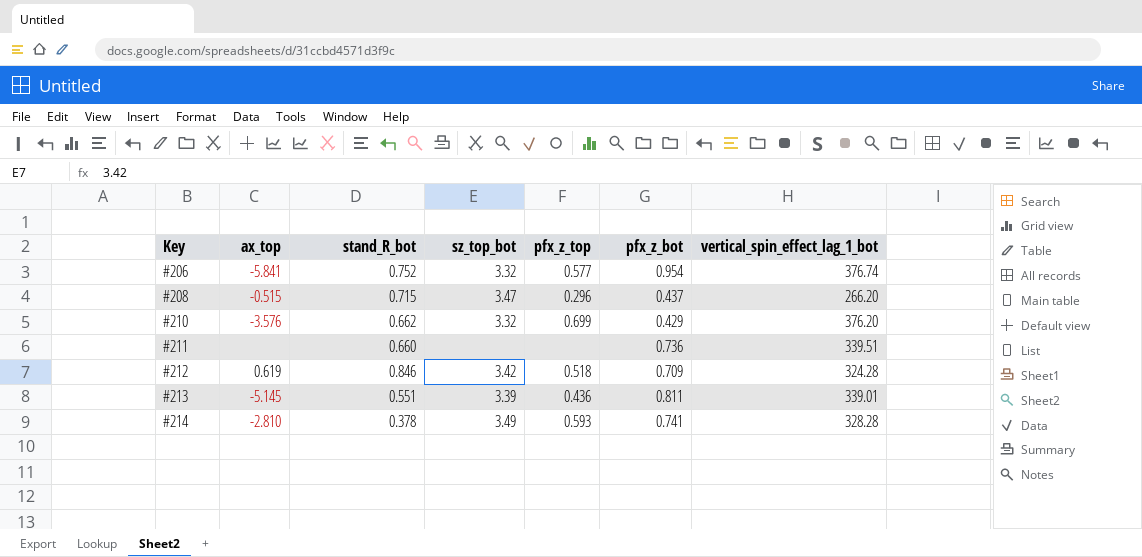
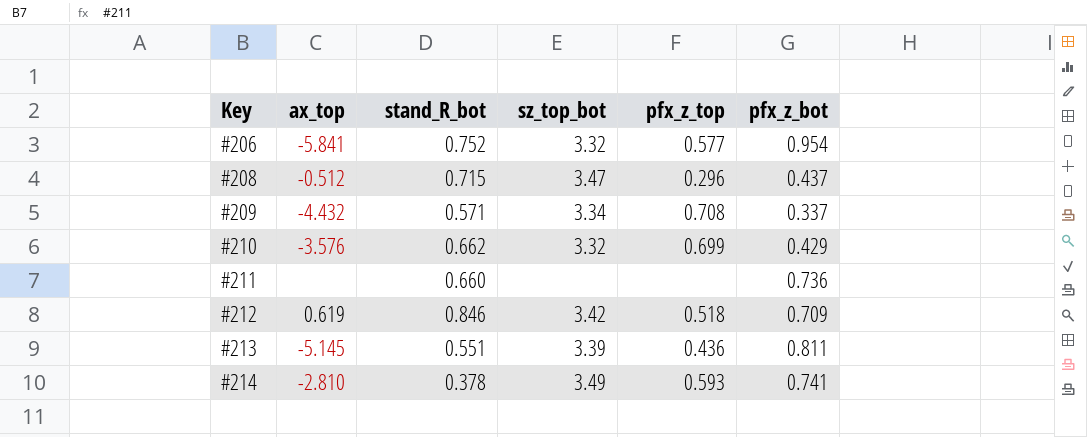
column vertical_spin_effect_lag_1_bot | position: 7 -> none
#208 | ax_top: -0.515 -> -0.512
row #209: none -> -4.432 | 0.571 | 3.34 | 0.708 | 0.337

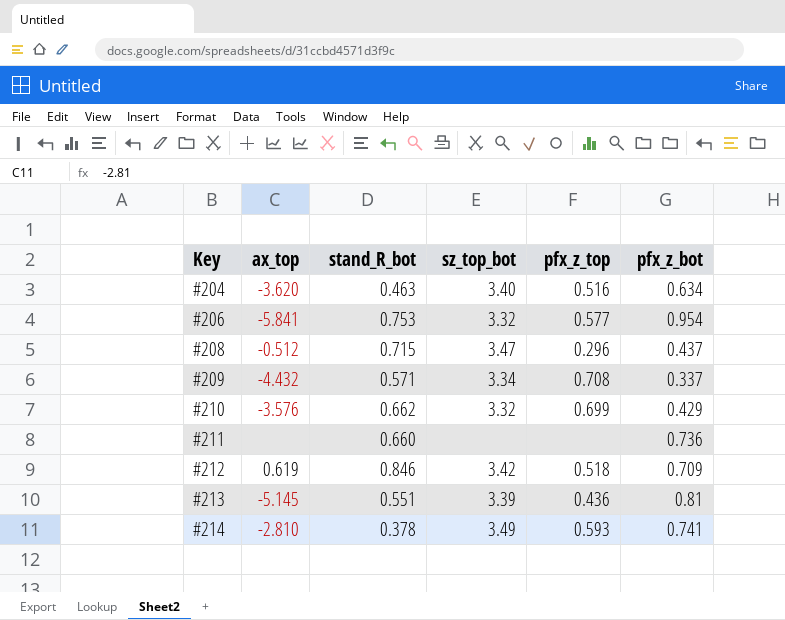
row #204: none -> -3.620 | 0.463 | 3.40 | 0.516 | 0.634
#206 | stand_R_bot: 0.752 -> 0.753
#213 | pfx_z_bot: 0.811 -> 0.81

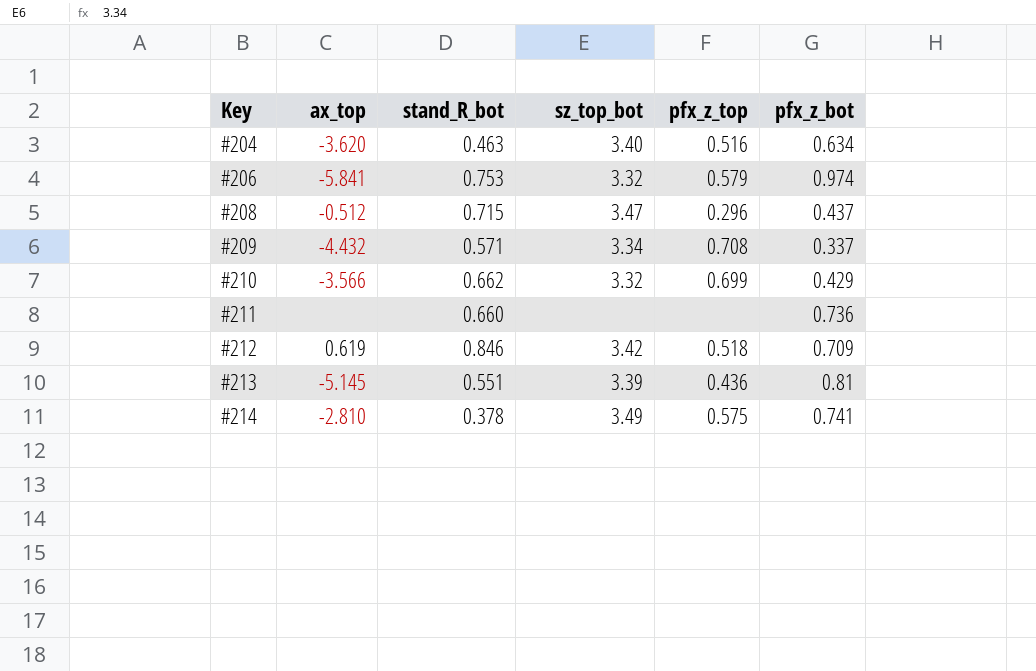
#206 | pfx_z_top: 0.577 -> 0.579
#206 | pfx_z_bot: 0.954 -> 0.974
#210 | ax_top: -3.576 -> -3.566
#214 | pfx_z_top: 0.593 -> 0.575

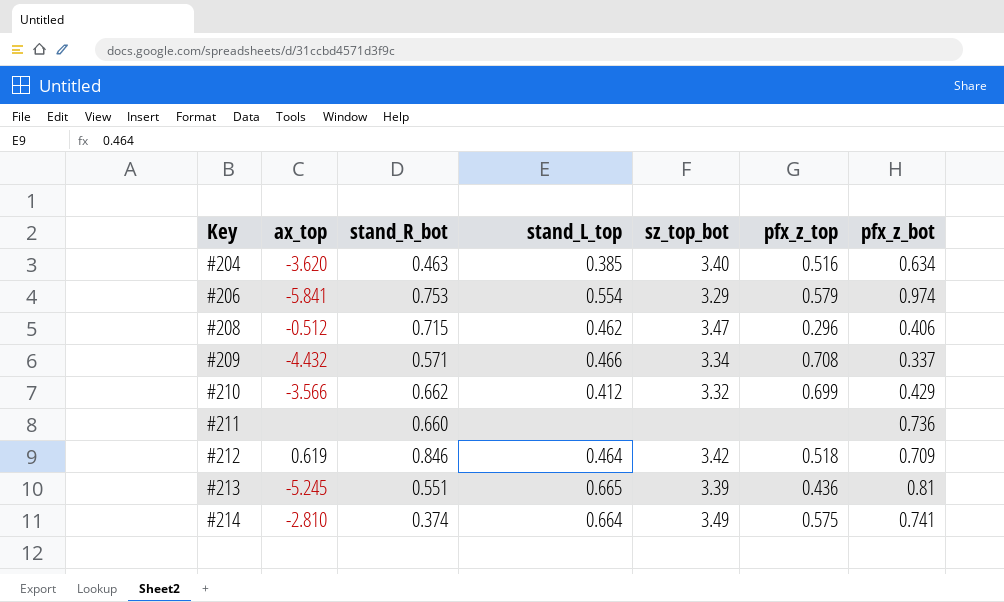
column stand_L_top | position: none -> 4
#206 | sz_top_bot: 3.32 -> 3.29
#208 | pfx_z_bot: 0.437 -> 0.406
#213 | ax_top: -5.145 -> -5.245
#214 | stand_R_bot: 0.378 -> 0.374

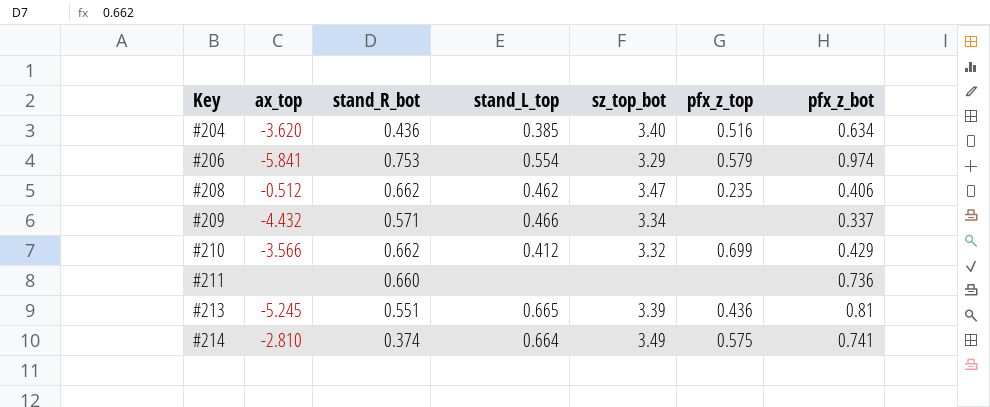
row #212: 0.619 | 0.846 | 0.464 | 3.42 | 0.518 | 0.709 -> none
#204 | stand_R_bot: 0.463 -> 0.436
#208 | stand_R_bot: 0.715 -> 0.662
#208 | pfx_z_top: 0.296 -> 0.235
#209 | pfx_z_top: 0.708 -> none

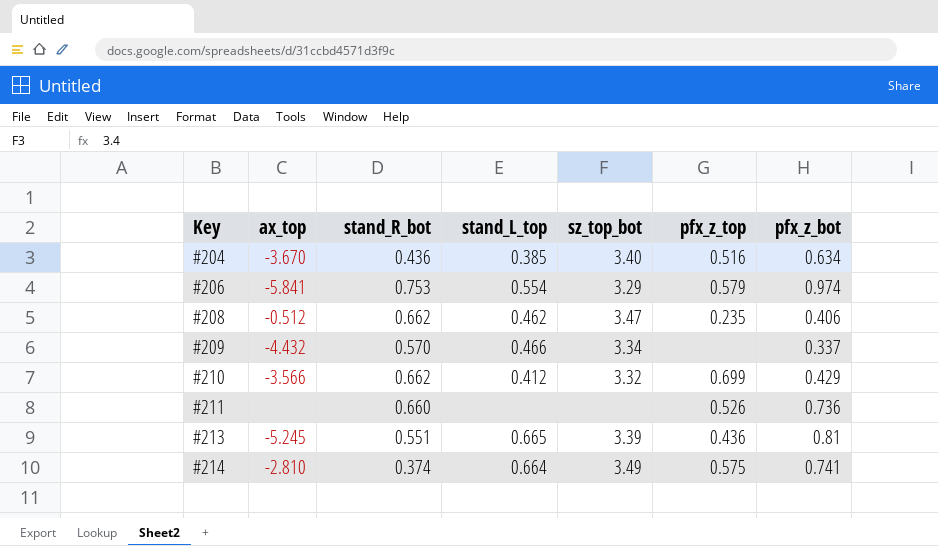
#204 | ax_top: -3.620 -> -3.670
#209 | stand_R_bot: 0.571 -> 0.570
#211 | pfx_z_top: none -> 0.526

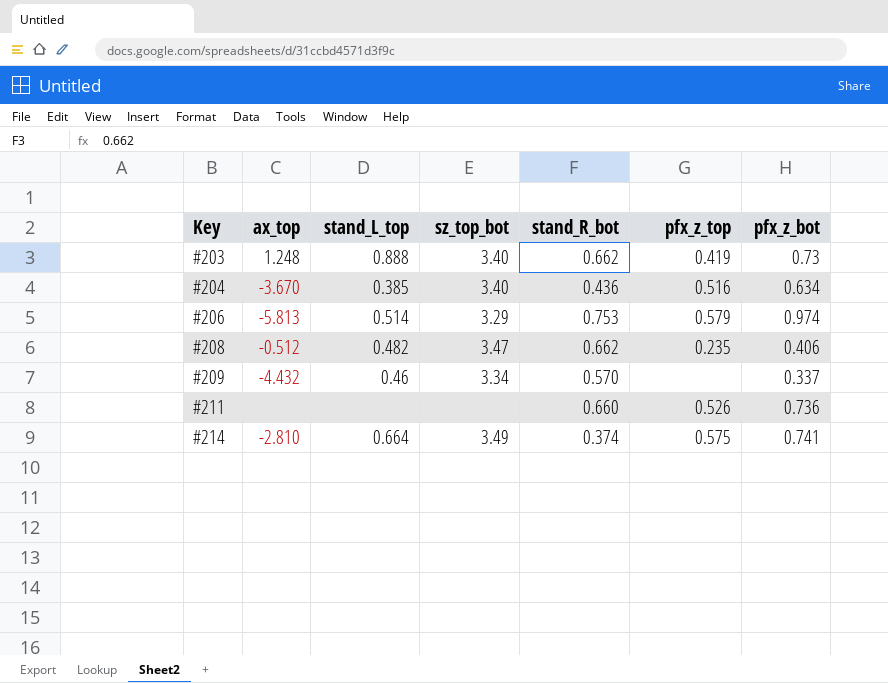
column stand_R_bot | position: 3 -> 5
row #210: -3.566 | 0.662 | 0.412 | 3.32 | 0.699 | 0.429 -> none
row #213: -5.245 | 0.551 | 0.665 | 3.39 | 0.436 | 0.81 -> none
row #203: none -> 1.248 | 0.888 | 3.40 | 0.662 | 0.419 | 0.73
#206 | ax_top: -5.841 -> -5.813
#206 | stand_L_top: 0.554 -> 0.514
#208 | stand_L_top: 0.462 -> 0.482
#209 | stand_L_top: 0.466 -> 0.46

